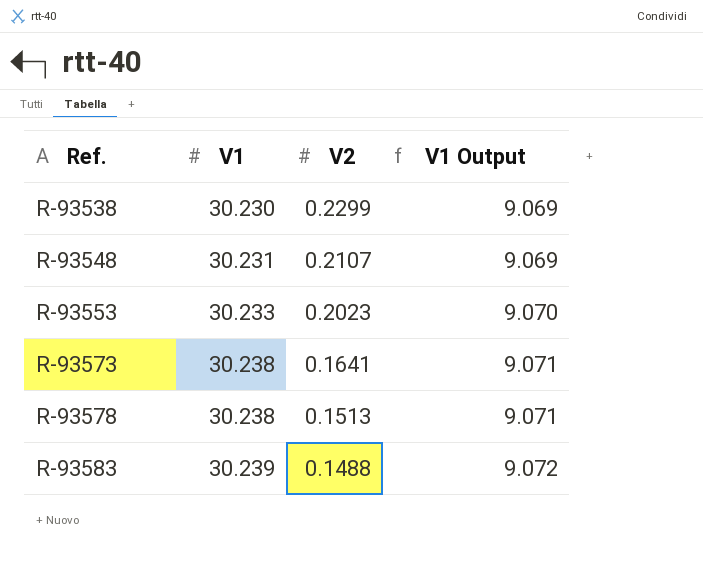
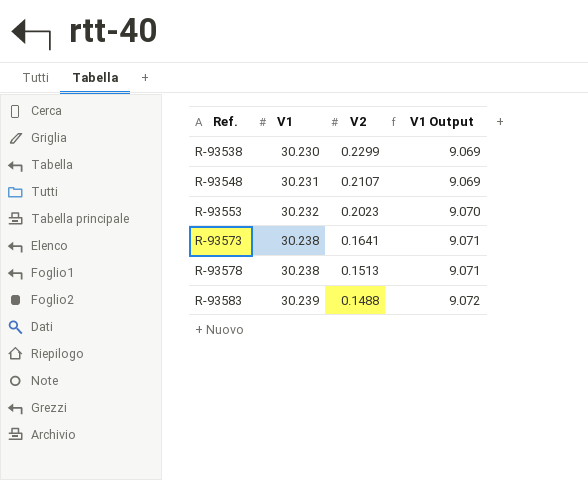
R-93553 | V1: 30.233 -> 30.232

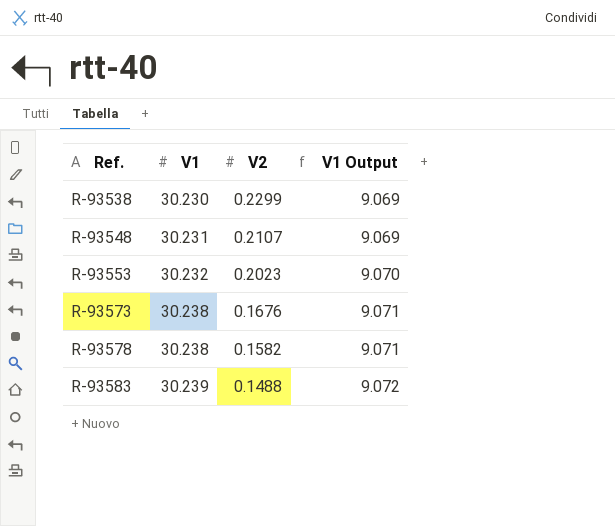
R-93573 | V2: 0.1641 -> 0.1676
R-93578 | V2: 0.1513 -> 0.1582

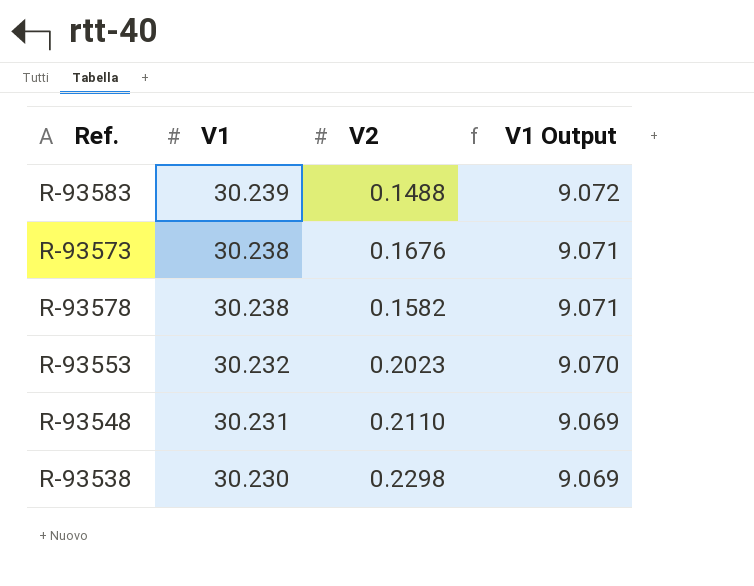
row order: Ref. ascending -> V1 descending
R-93548 | V2: 0.2107 -> 0.2110
R-93538 | V2: 0.2299 -> 0.2298

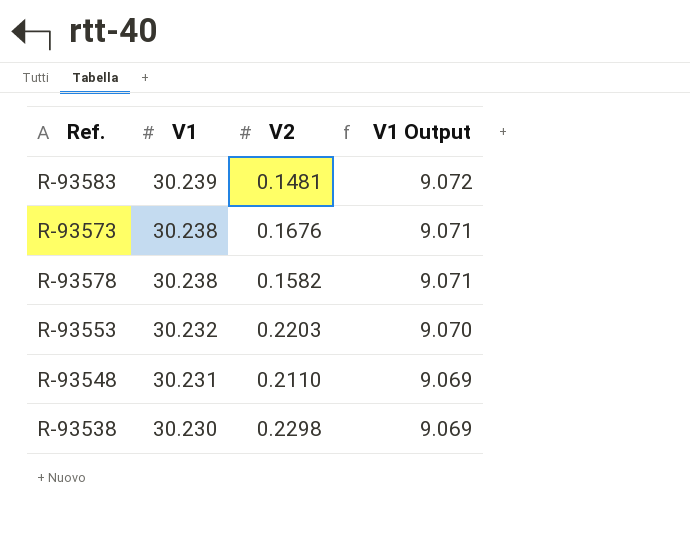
R-93583 | V2: 0.1488 -> 0.1481
R-93553 | V2: 0.2023 -> 0.2203

